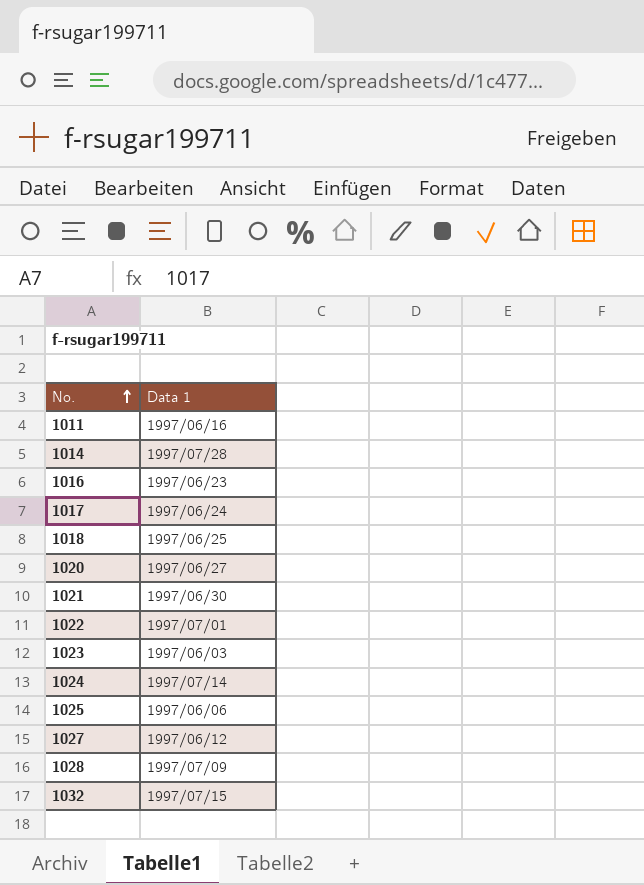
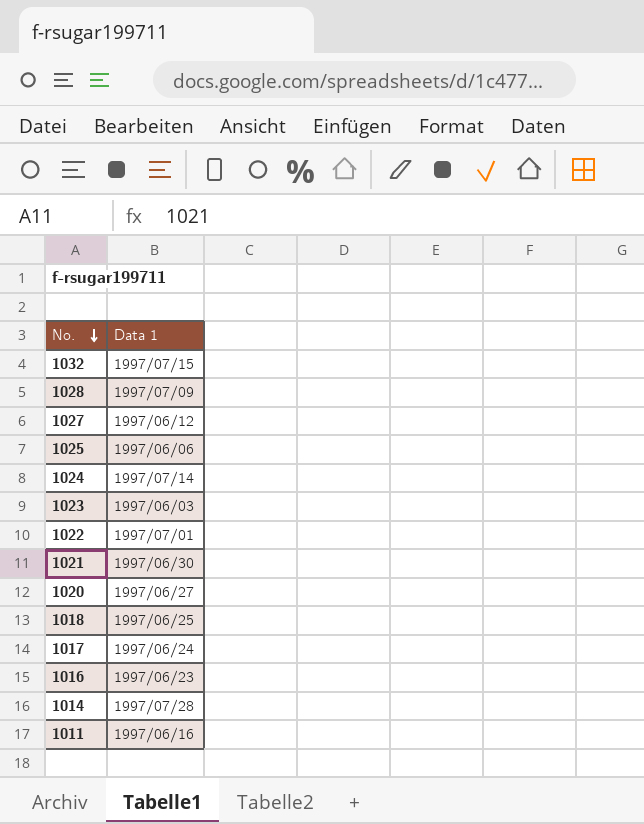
row order: No. ascending -> No. descending

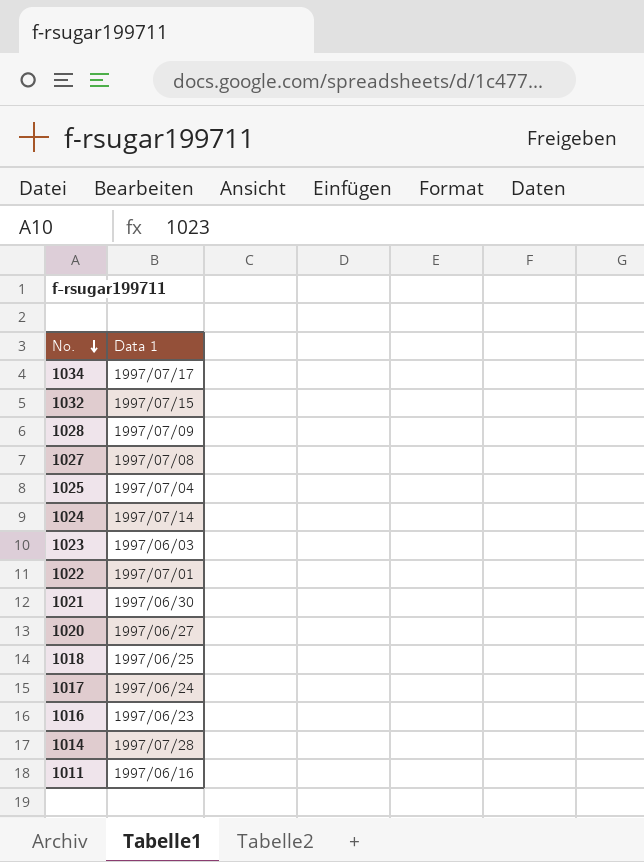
row 1034: none -> 1997/07/17
1027 | Data 1: 1997/06/12 -> 1997/07/08
1025 | Data 1: 1997/06/06 -> 1997/07/04

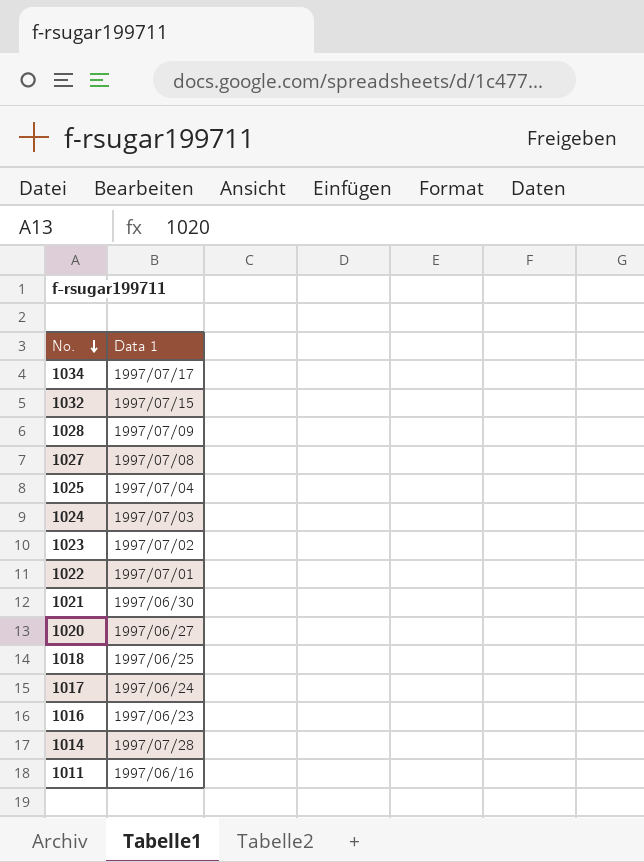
1024 | Data 1: 1997/07/14 -> 1997/07/03
1023 | Data 1: 1997/06/03 -> 1997/07/02

